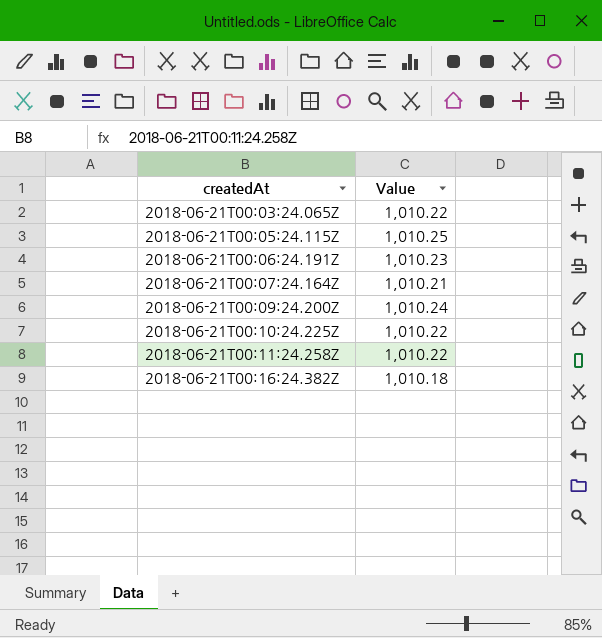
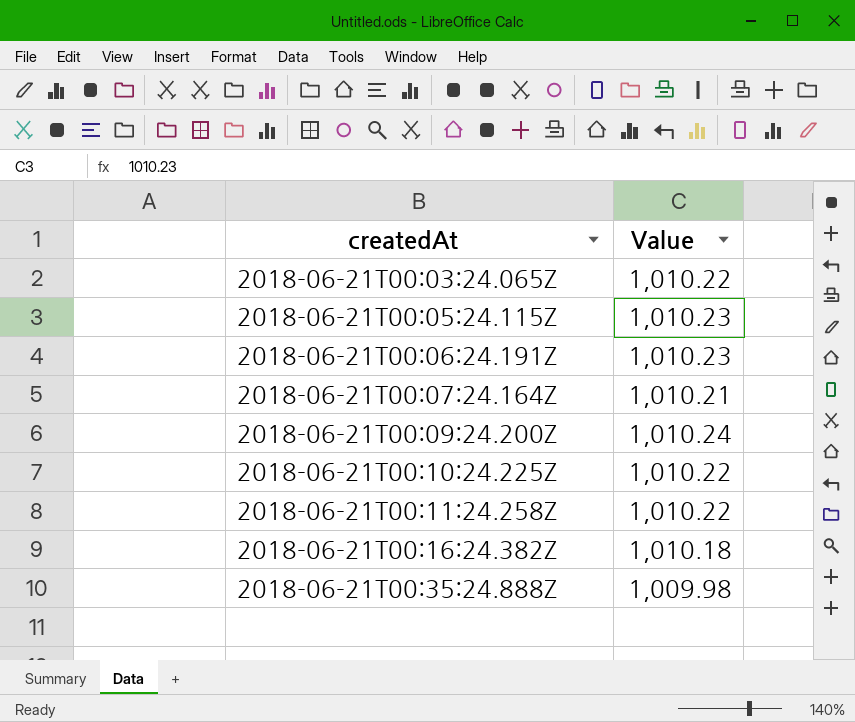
2018-06-21T00:05:24.115Z | Value: 1,010.25 -> 1,010.23
row 2018-06-21T00:35:24.888Z: none -> 1,009.98

